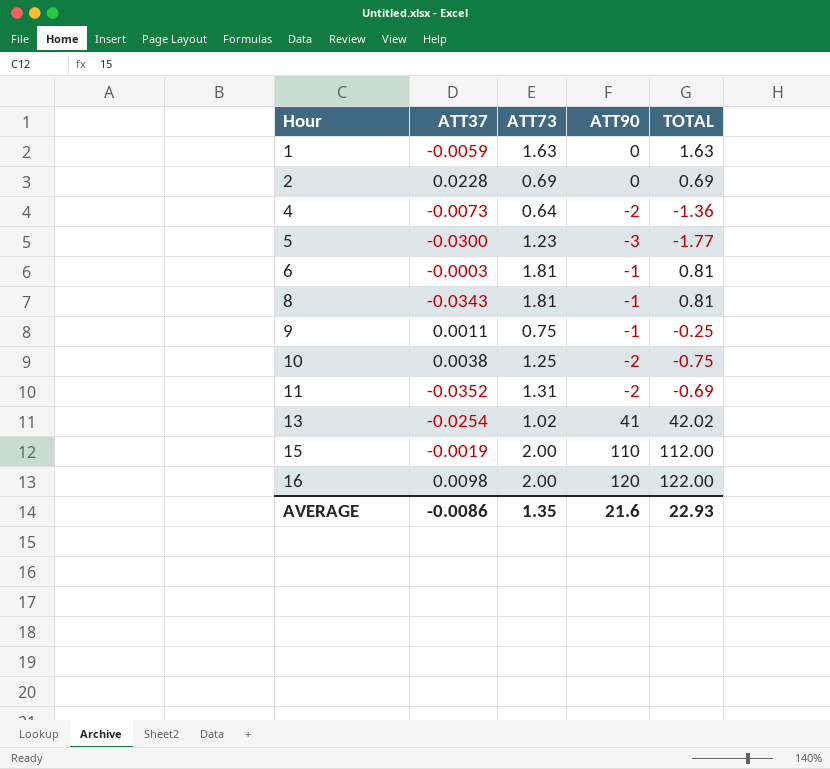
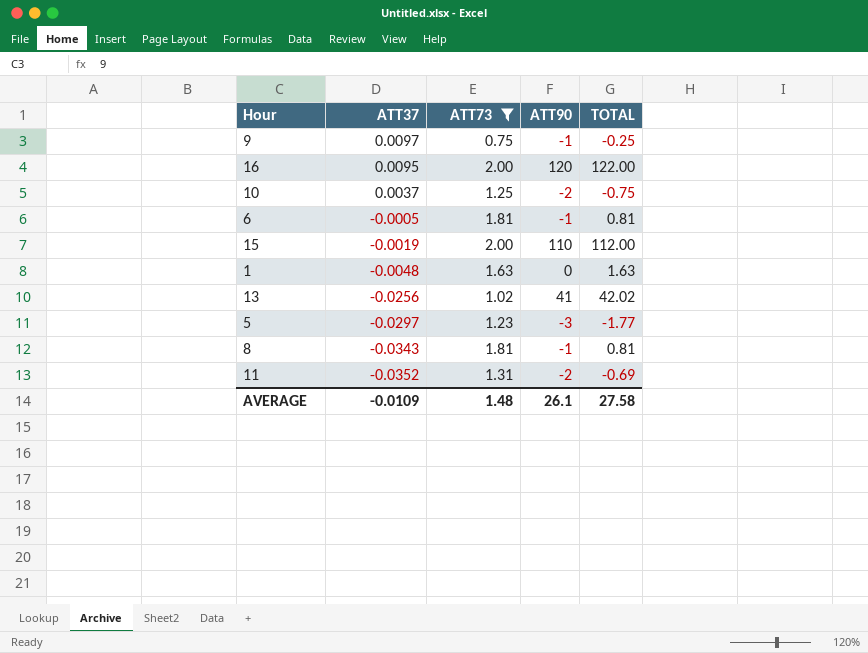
filter: none -> ATT73 >= 0.75
row order: Hour ascending -> ATT37 descending
9 | ATT37: 0.0011 -> 0.0097
16 | ATT37: 0.0098 -> 0.0095
10 | ATT37: 0.0038 -> 0.0037
6 | ATT37: -0.0003 -> -0.0005
1 | ATT37: -0.0059 -> -0.0048
13 | ATT37: -0.0254 -> -0.0256
5 | ATT37: -0.0300 -> -0.0297
AVERAGE | ATT37: -0.0086 -> -0.0109
AVERAGE | ATT73: 1.35 -> 1.48
AVERAGE | ATT90: 21.6 -> 26.1
AVERAGE | TOTAL: 22.93 -> 27.58

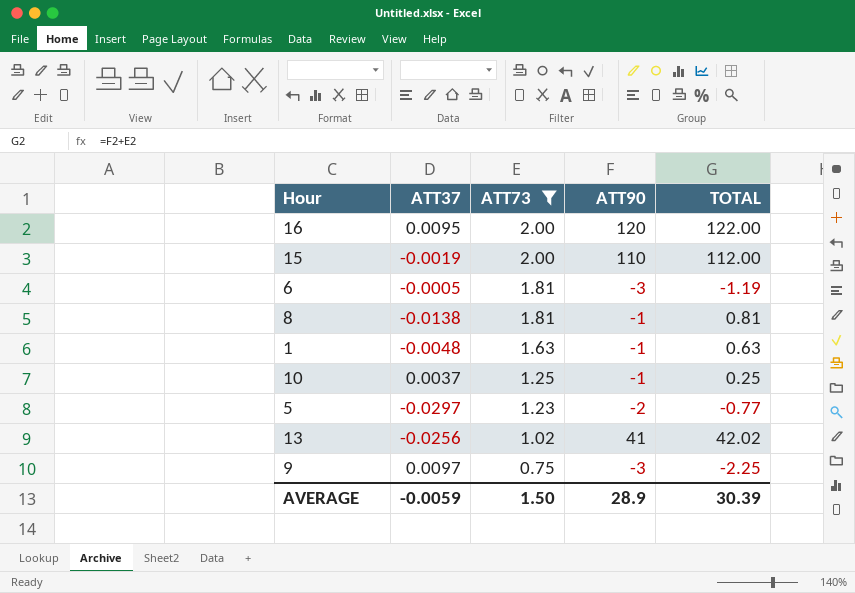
row order: ATT37 descending -> ATT73 descending
row 11: -0.0352 | 1.31 | -2 | -0.69 -> none
6 | ATT90: -1 -> -3
6 | TOTAL: 0.81 -> -1.19
8 | ATT37: -0.0343 -> -0.0138
1 | ATT90: 0 -> -1
1 | TOTAL: 1.63 -> 0.63
10 | ATT90: -2 -> -1
10 | TOTAL: -0.75 -> 0.25
5 | ATT90: -3 -> -2
5 | TOTAL: -1.77 -> -0.77
9 | ATT90: -1 -> -3
9 | TOTAL: -0.25 -> -2.25
AVERAGE | ATT37: -0.0109 -> -0.0059
AVERAGE | ATT73: 1.48 -> 1.50
AVERAGE | ATT90: 26.1 -> 28.9
AVERAGE | TOTAL: 27.58 -> 30.39

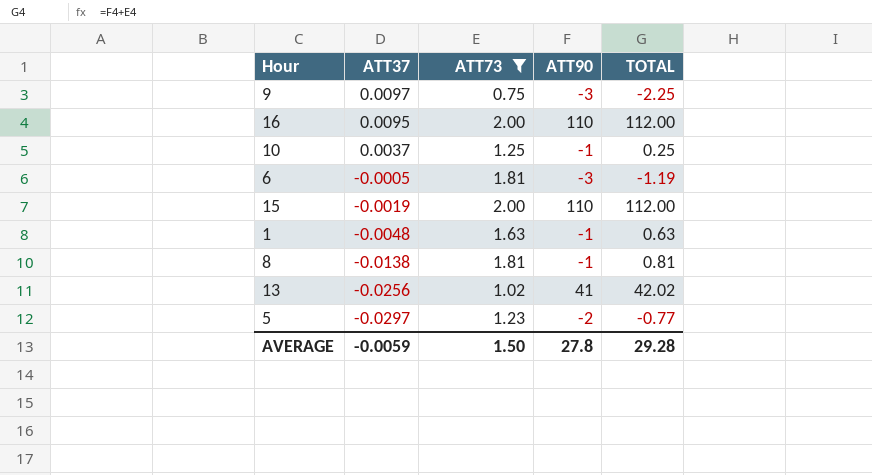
row order: ATT73 descending -> ATT37 descending
16 | ATT90: 120 -> 110
16 | TOTAL: 122.00 -> 112.00
AVERAGE | ATT90: 28.9 -> 27.8
AVERAGE | TOTAL: 30.39 -> 29.28

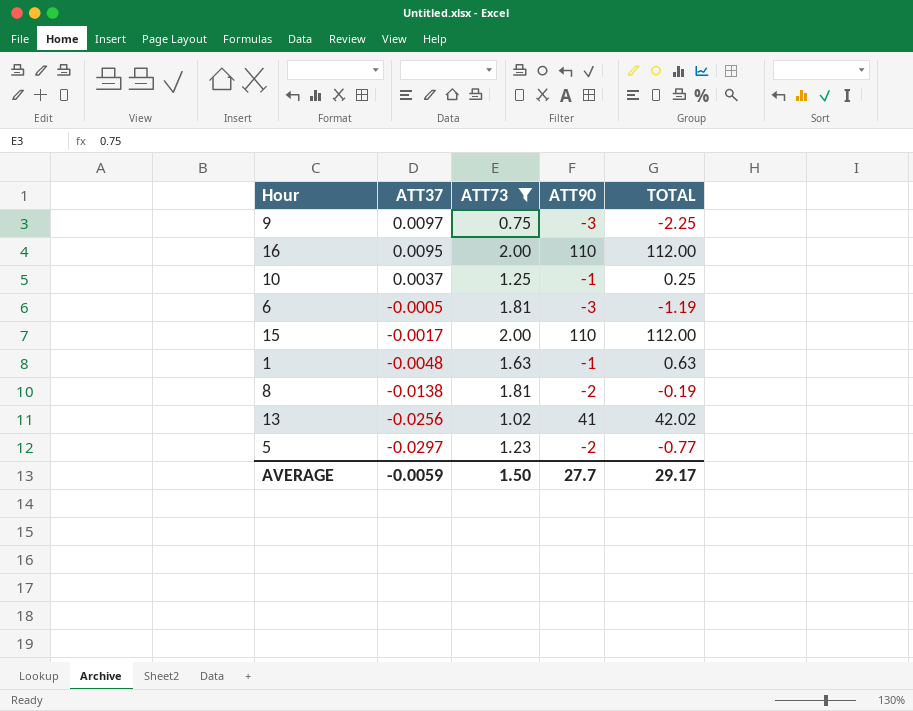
15 | ATT37: -0.0019 -> -0.0017
8 | ATT90: -1 -> -2
8 | TOTAL: 0.81 -> -0.19
AVERAGE | ATT90: 27.8 -> 27.7
AVERAGE | TOTAL: 29.28 -> 29.17

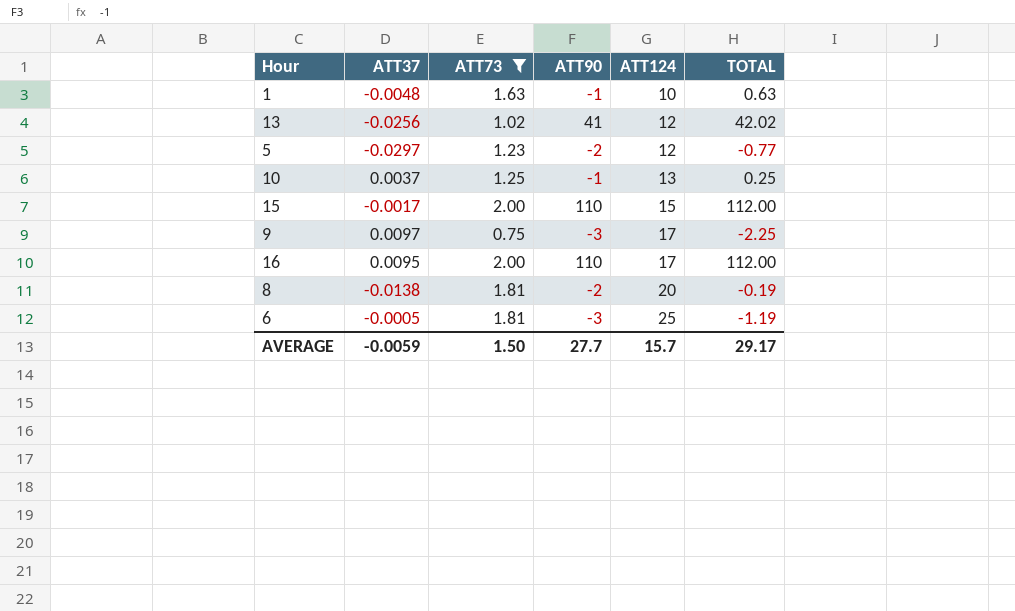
row order: ATT37 descending -> ATT124 ascending
column ATT124 | position: none -> 5

